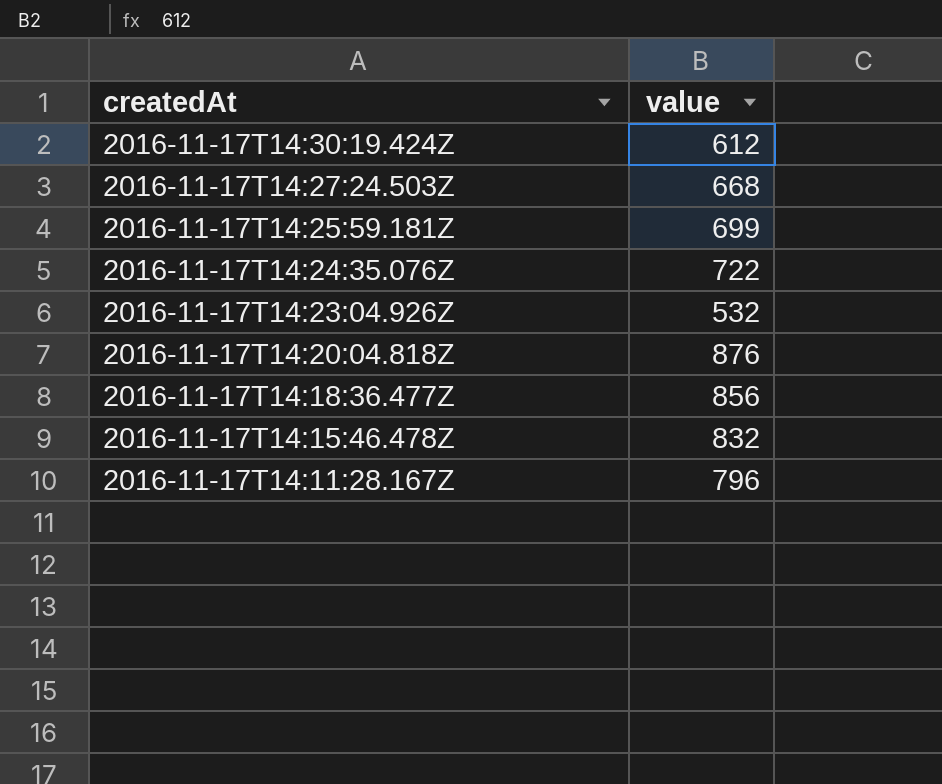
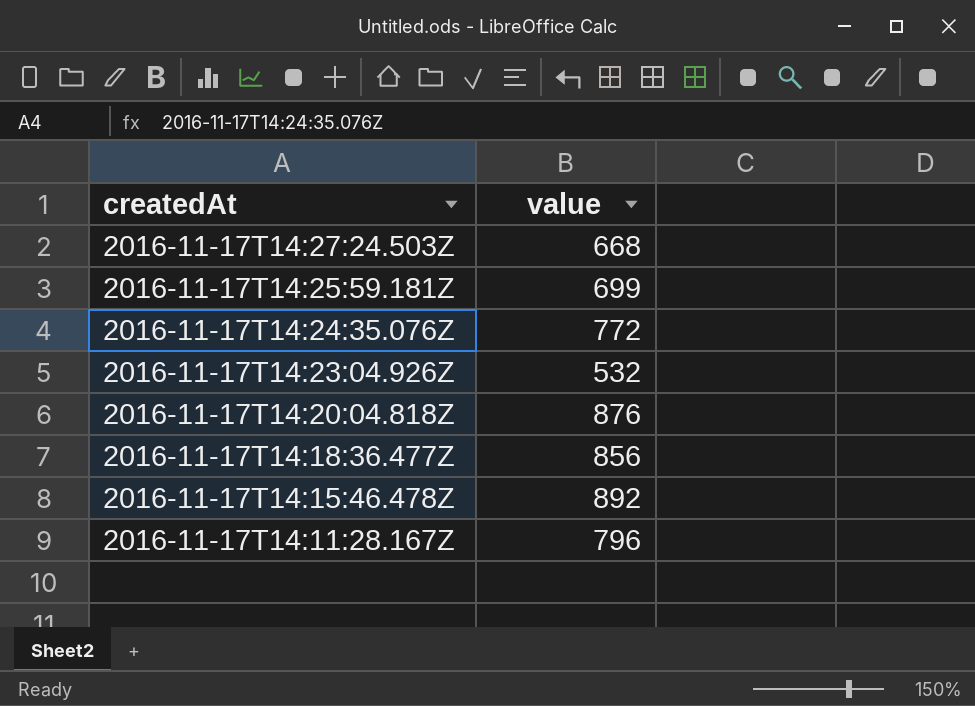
row 2016-11-17T14:30:19.424Z: 612 -> none
2016-11-17T14:24:35.076Z | value: 722 -> 772
2016-11-17T14:15:46.478Z | value: 832 -> 892

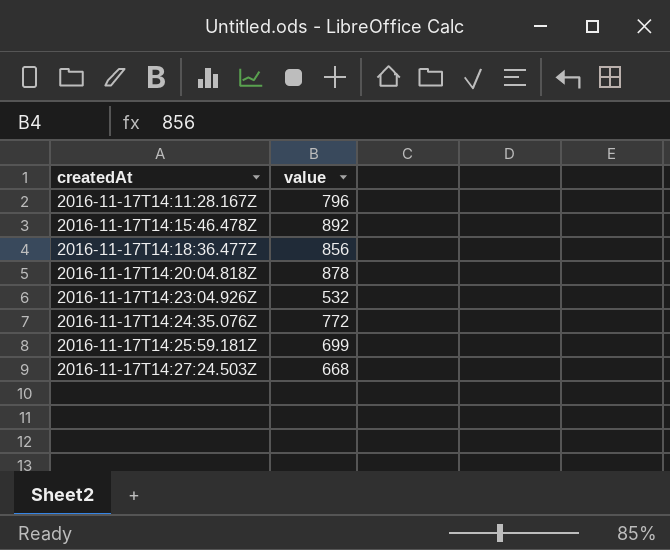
row order: createdAt descending -> createdAt ascending
2016-11-17T14:20:04.818Z | value: 876 -> 878

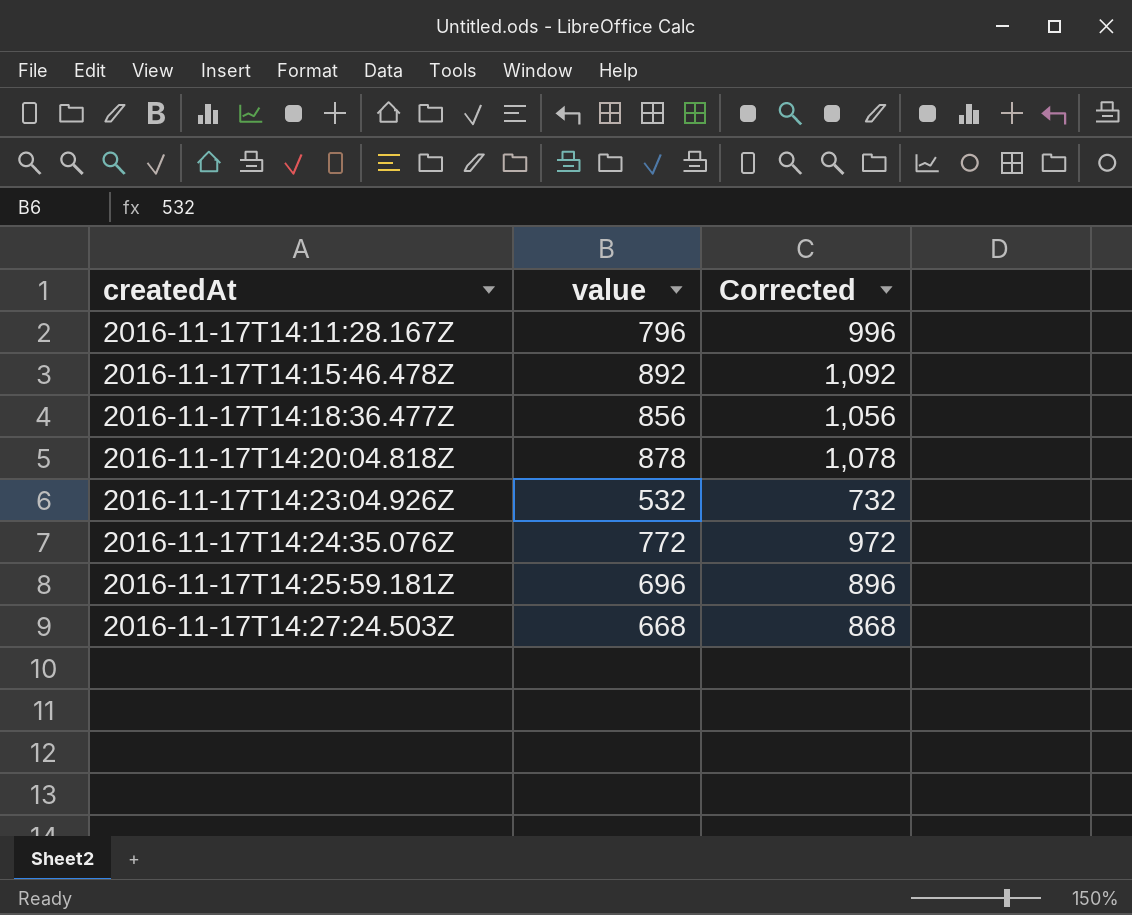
column Corrected | formula: none -> [value] + 200
2016-11-17T14:25:59.181Z | value: 699 -> 696

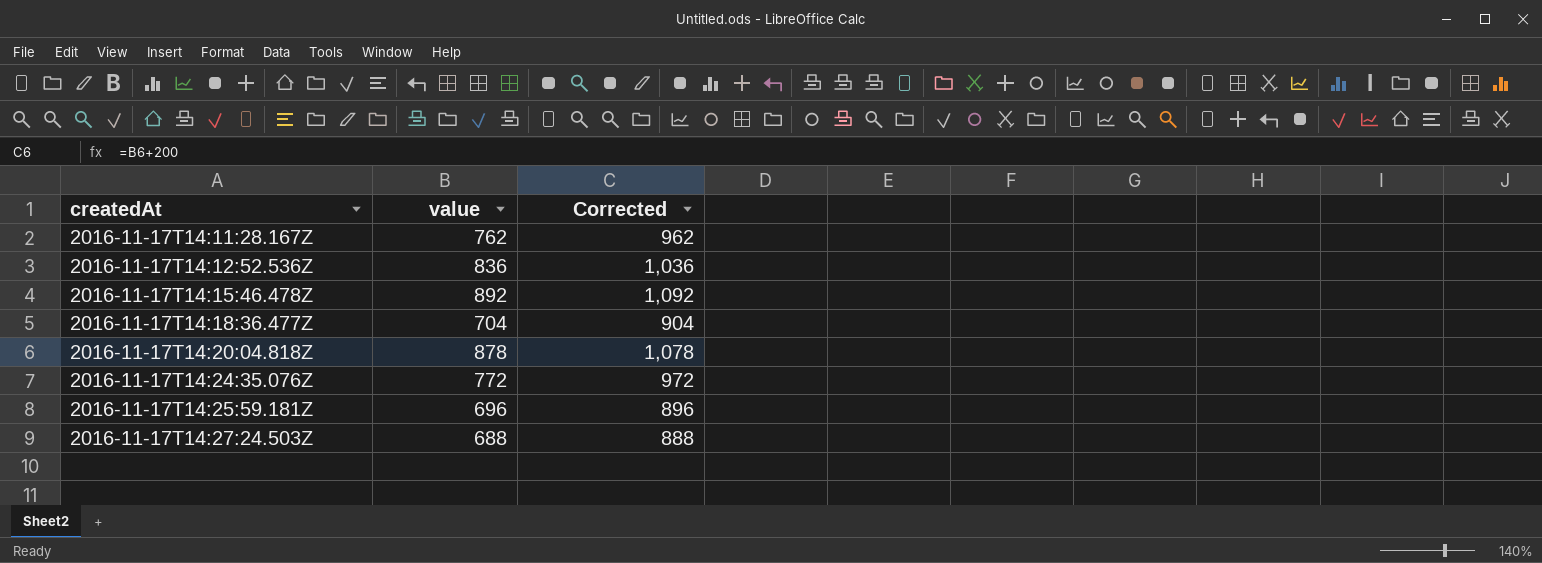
row 2016-11-17T14:23:04.926Z: 532 | 732 -> none
2016-11-17T14:11:28.167Z | value: 796 -> 762
2016-11-17T14:11:28.167Z | Corrected: 996 -> 962
row 2016-11-17T14:12:52.536Z: none -> 836 | 1,036
2016-11-17T14:18:36.477Z | value: 856 -> 704
2016-11-17T14:18:36.477Z | Corrected: 1,056 -> 904
2016-11-17T14:27:24.503Z | value: 668 -> 688
2016-11-17T14:27:24.503Z | Corrected: 868 -> 888

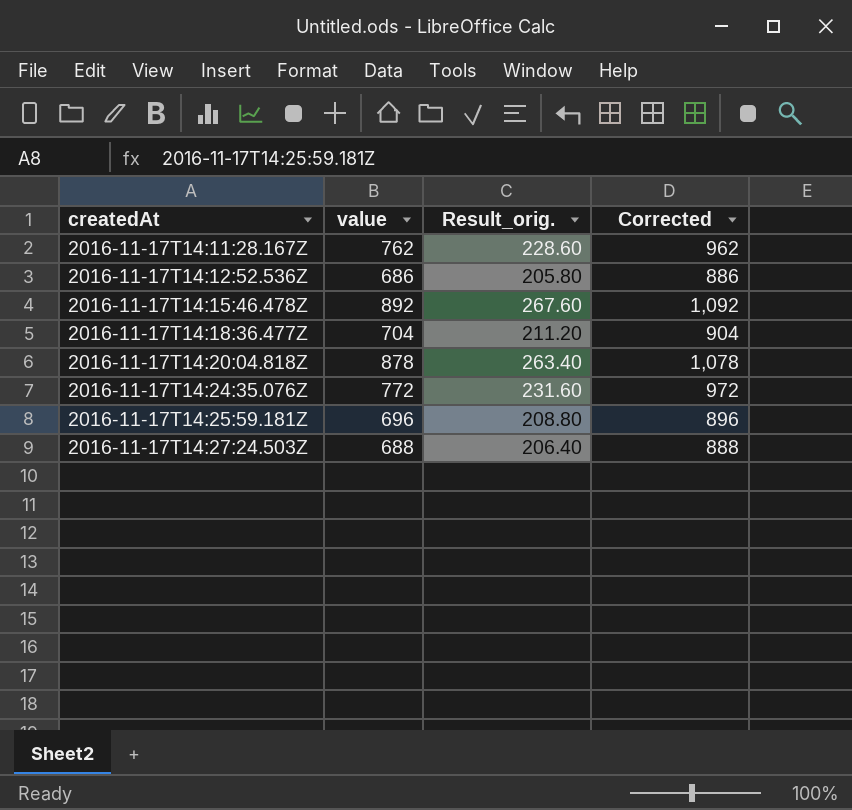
column Result_orig. | formula: none -> [value] * 0.3
2016-11-17T14:12:52.536Z | value: 836 -> 686
2016-11-17T14:12:52.536Z | Corrected: 1,036 -> 886

